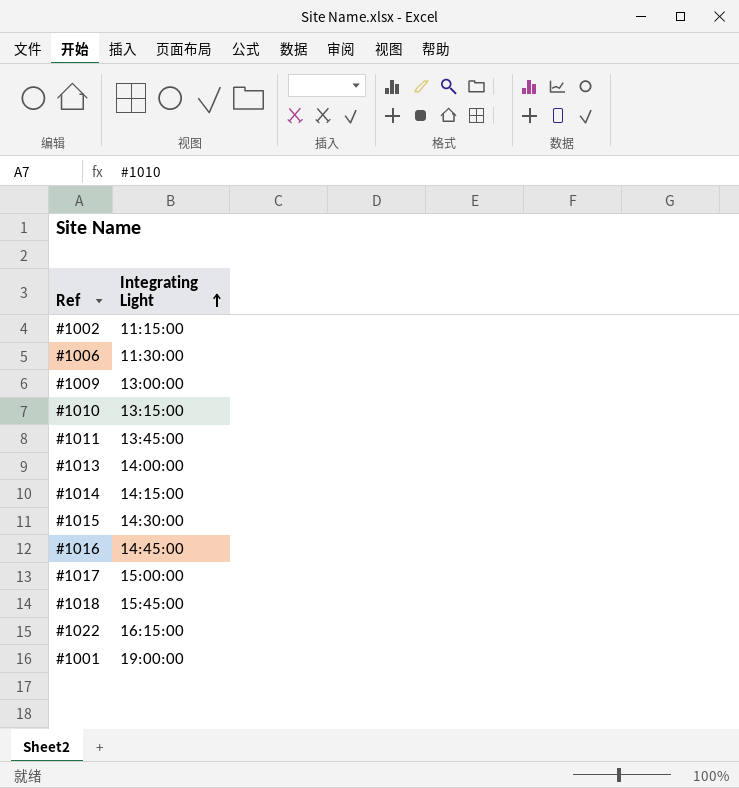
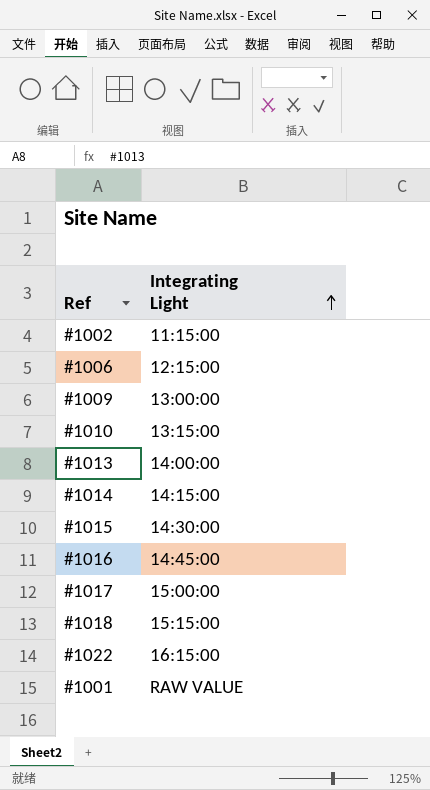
row #1011: 13:45:00 -> none
#1006 | Integrating Light: 11:30:00 -> 12:15:00
#1018 | Integrating Light: 15:45:00 -> 15:15:00
#1001 | Integrating Light: 19:00:00 -> RAW VALUE

